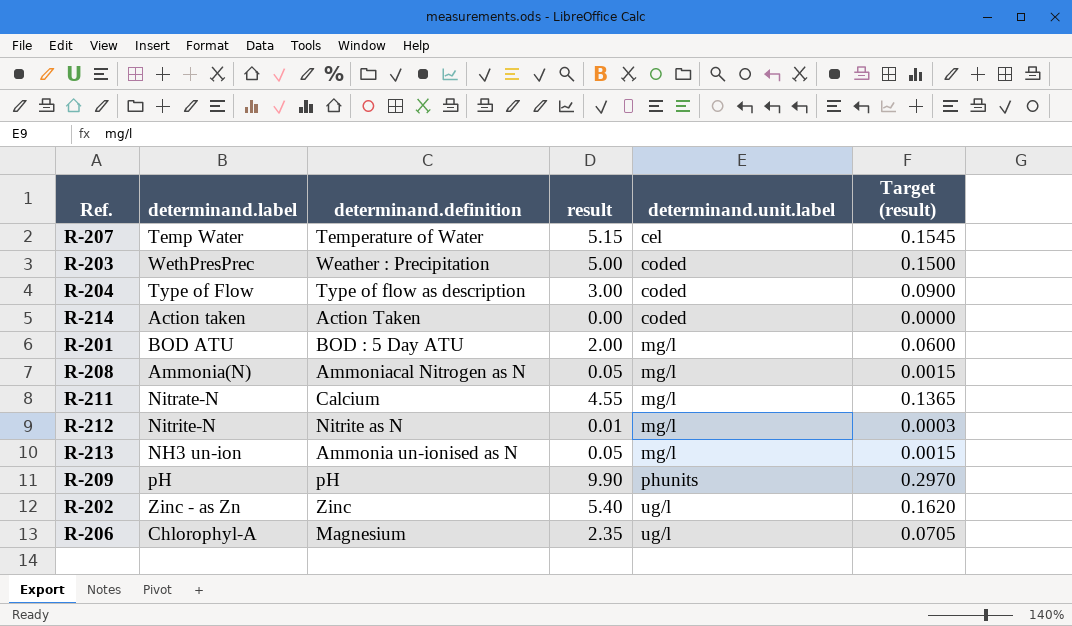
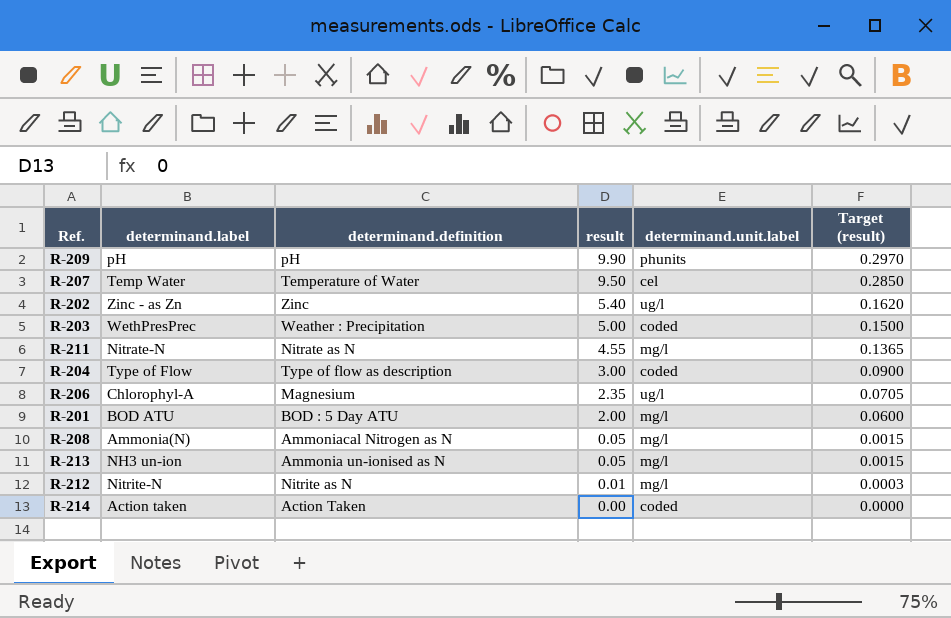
row order: determinand.unit.label ascending -> result descending
R-207 | result: 5.15 -> 9.50
R-207 | Target (result): 0.1545 -> 0.2850
R-211 | determinand.definition: Calcium -> Nitrate as N

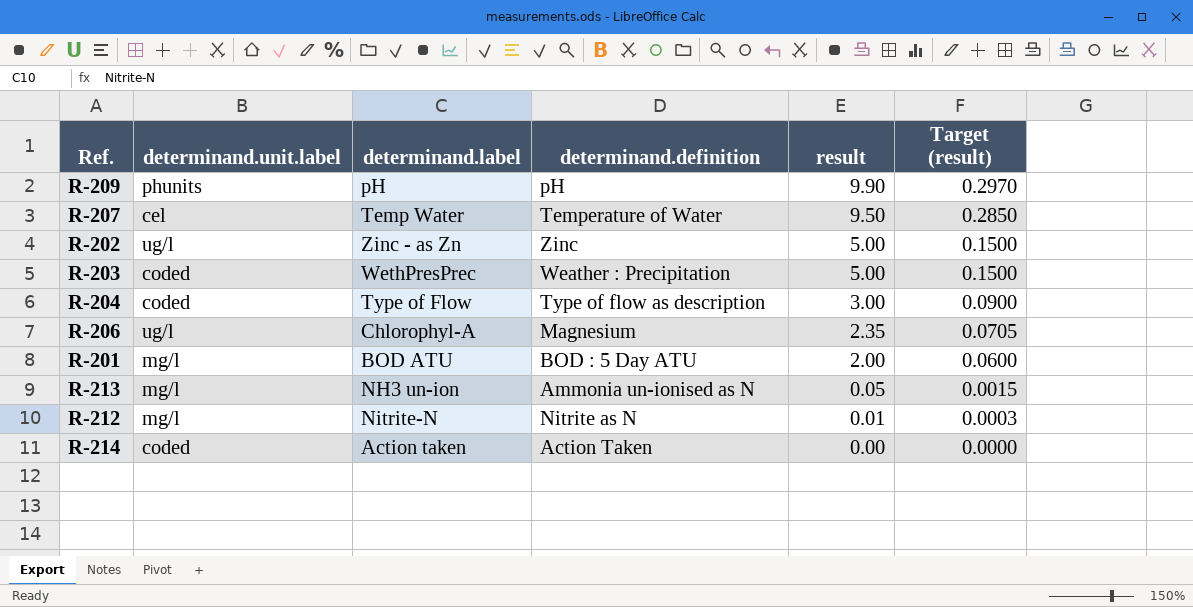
column determinand.unit.label | position: 5 -> 2
row R-211: Nitrate-N | Nitrate as N | 4.55 | mg/l | 0.1365 -> none
row R-208: Ammonia(N) | Ammoniacal Nitrogen as N | 0.05 | mg/l | 0.0015 -> none
R-202 | result: 5.40 -> 5.00
R-202 | Target (result): 0.1620 -> 0.1500

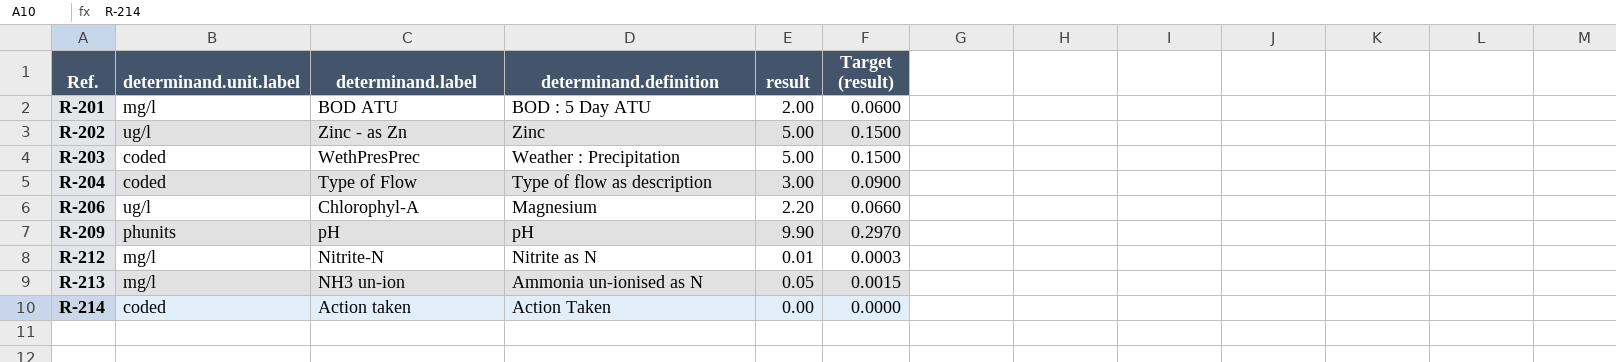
row order: result descending -> Ref. ascending
row R-207: cel | Temp Water | Temperature of Water | 9.50 | 0.2850 -> none
R-206 | result: 2.35 -> 2.20
R-206 | Target (result): 0.0705 -> 0.0660

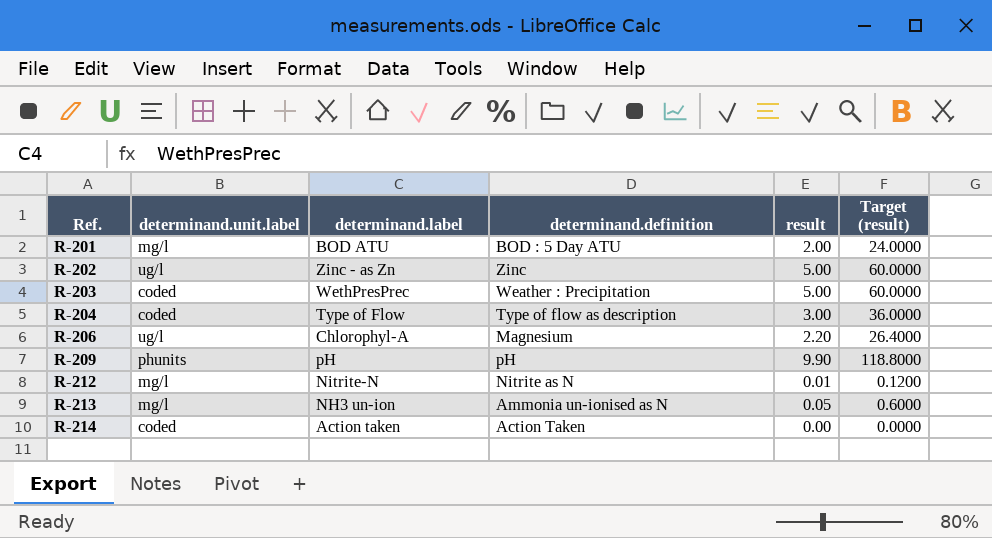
column Target (result) | formula: [result] * 0.03 -> [result] * 12

